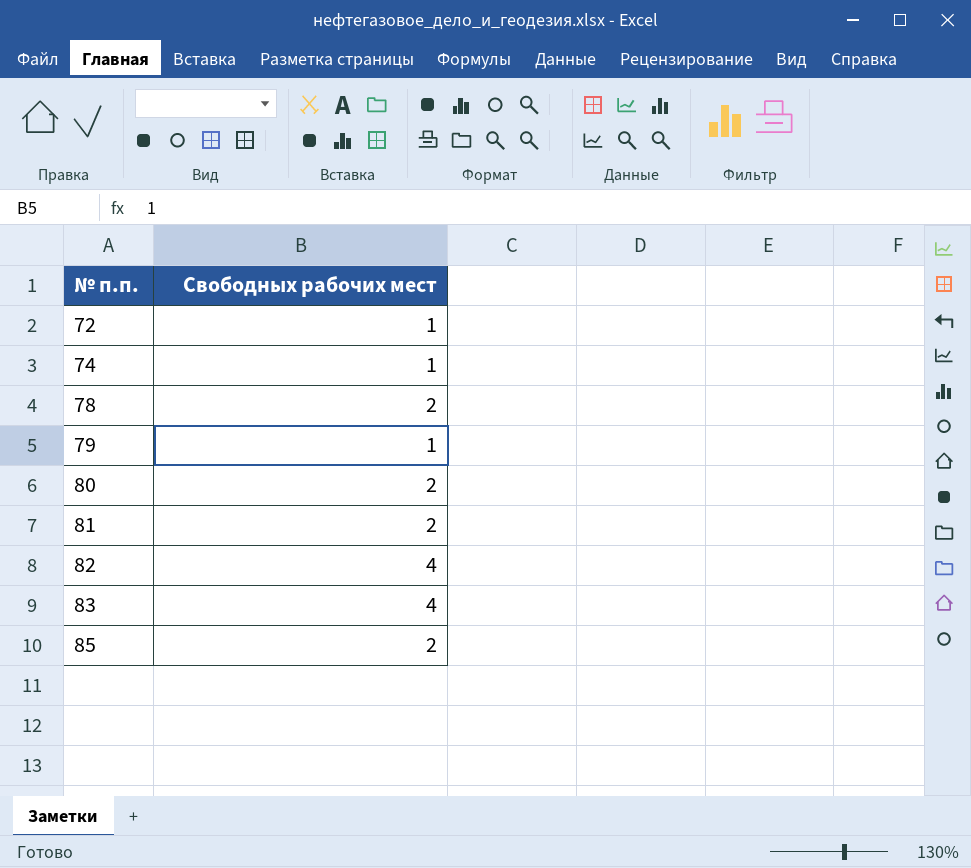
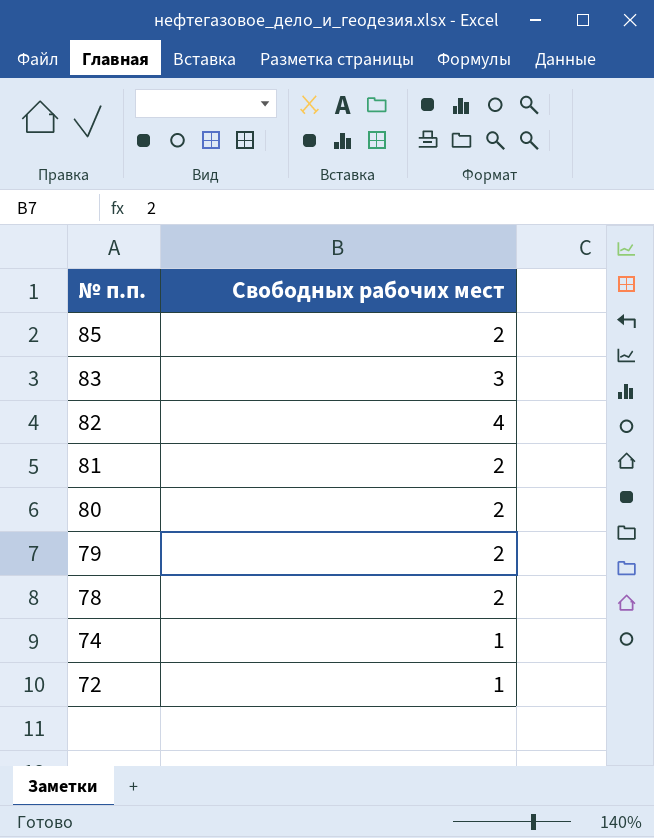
row order: № п.п. ascending -> № п.п. descending
83 | Свободных рабочих мест: 4 -> 3
79 | Свободных рабочих мест: 1 -> 2

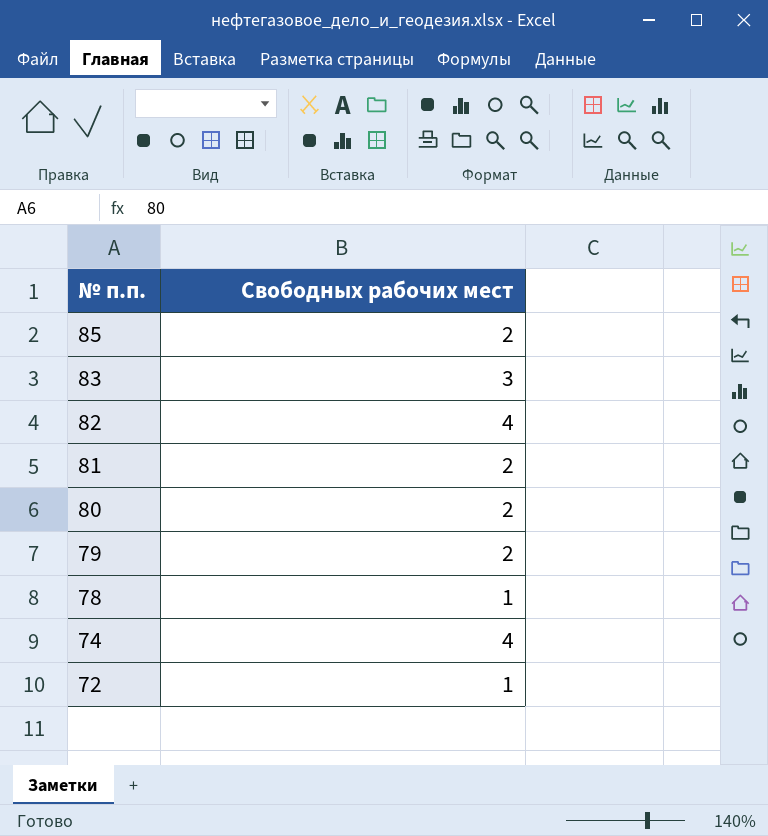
78 | Свободных рабочих мест: 2 -> 1
74 | Свободных рабочих мест: 1 -> 4

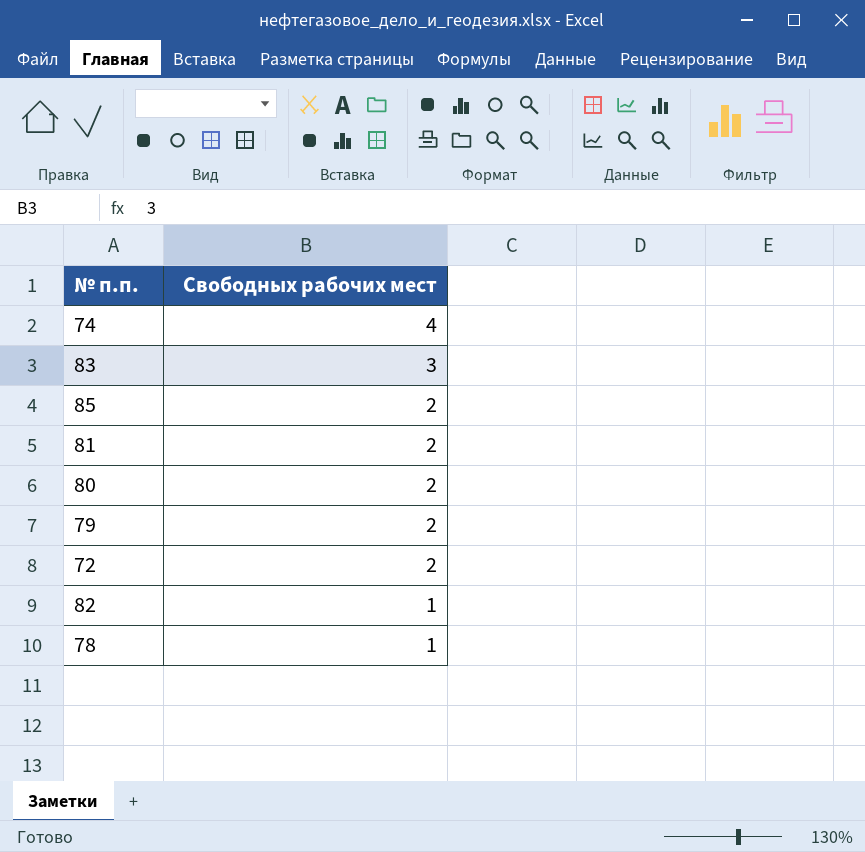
row order: № п.п. descending -> Свободных рабочих мест descending
72 | Свободных рабочих мест: 1 -> 2
82 | Свободных рабочих мест: 4 -> 1

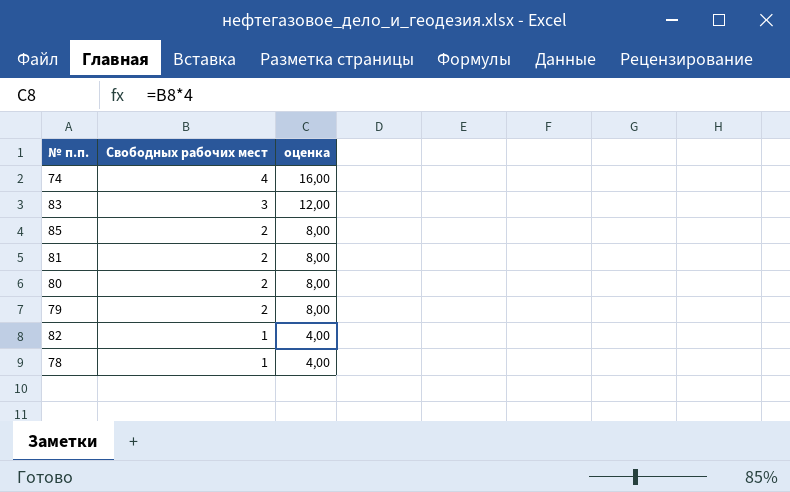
column оценка | formula: none -> [Свободных рабочих мест] * 4
row 72: 2 -> none

